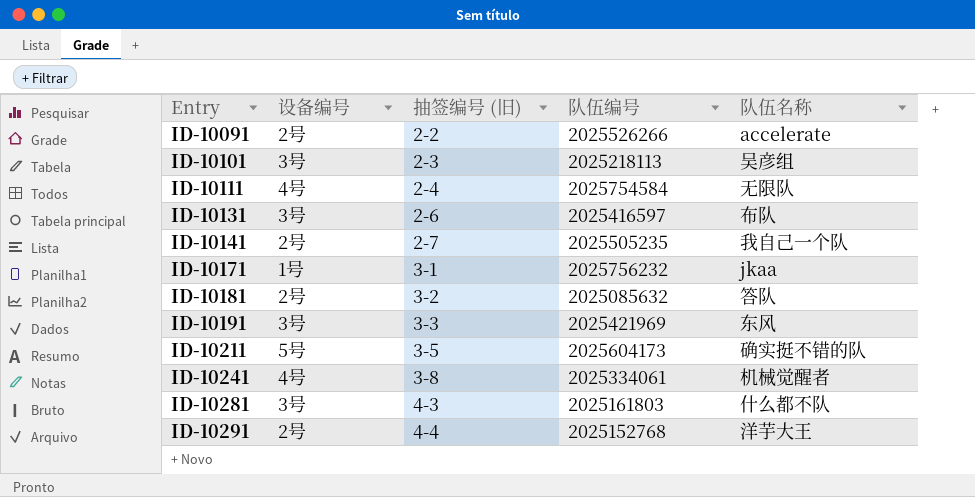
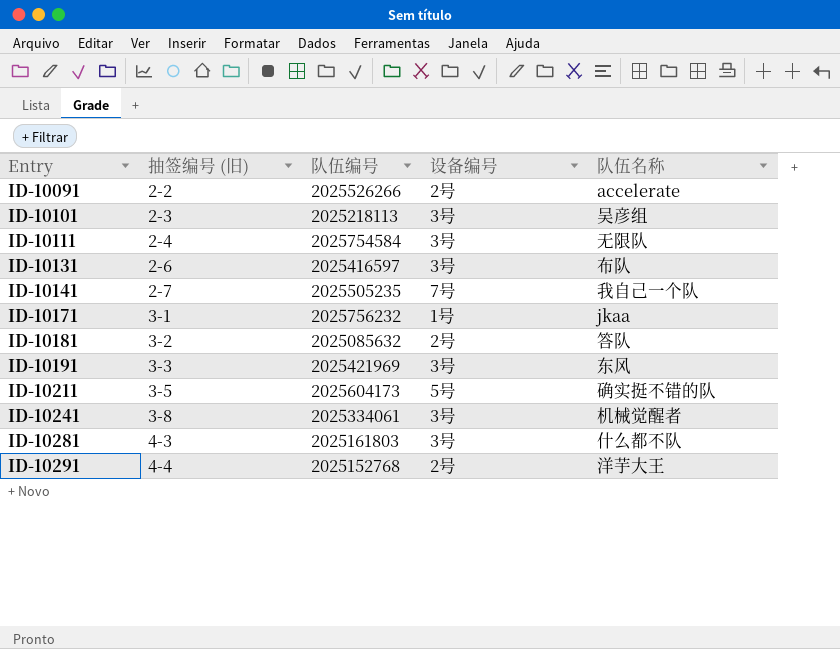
column 设备编号 | position: 2 -> 4
ID-10111 | 设备编号: 4号 -> 3号
ID-10141 | 设备编号: 2号 -> 7号
ID-10241 | 设备编号: 4号 -> 3号

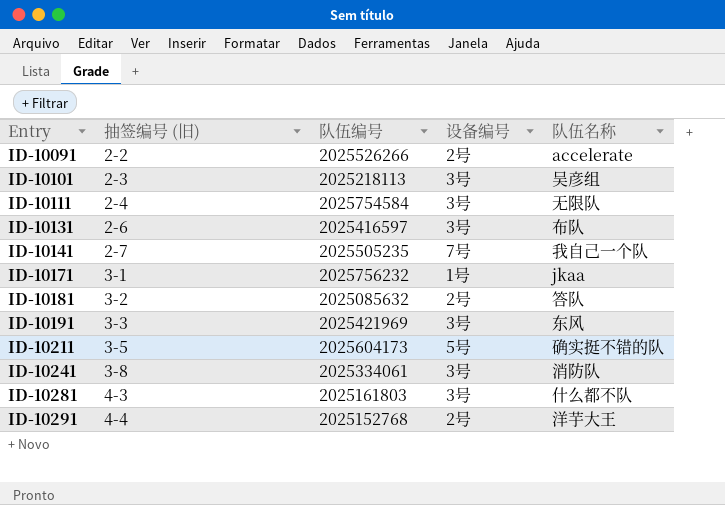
ID-10241 | 队伍名称: 机械觉醒者 -> 消防队

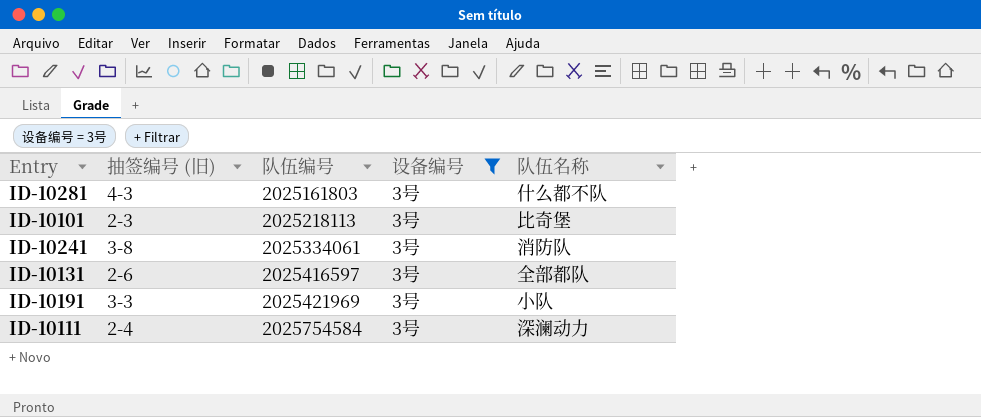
filter: none -> 设备编号 = 3号
row order: Entry ascending -> 队伍编号 ascending
ID-10101 | 队伍名称: 吴彦组 -> 比奇堡
ID-10131 | 队伍名称: 布队 -> 全部都队
ID-10191 | 队伍名称: 东风 -> 小队
ID-10111 | 队伍名称: 无限队 -> 深澜动力

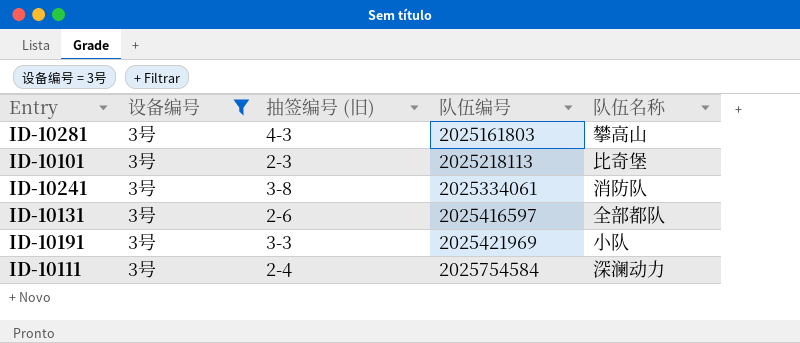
column 设备编号 | position: 4 -> 2
ID-10281 | 队伍名称: 什么都不队 -> 攀高山

